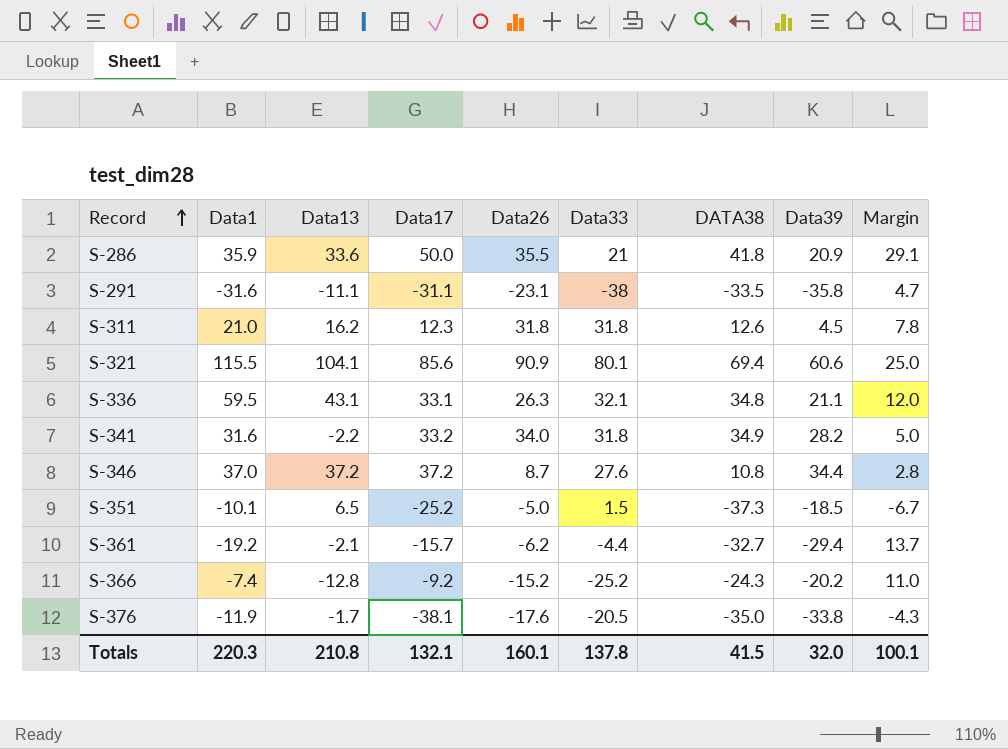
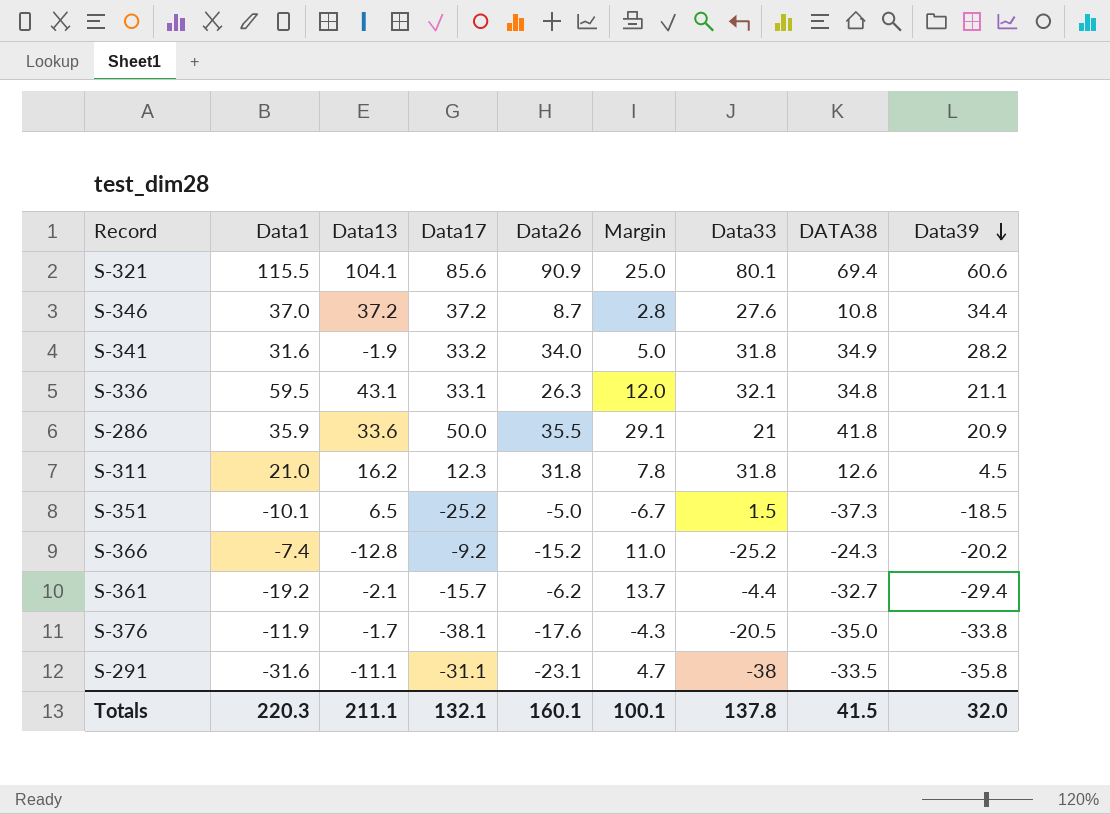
row order: Record ascending -> Data39 descending
column Margin | position: 9 -> 6
S-341 | Data13: -2.2 -> -1.9
Totals | Data13: 210.8 -> 211.1

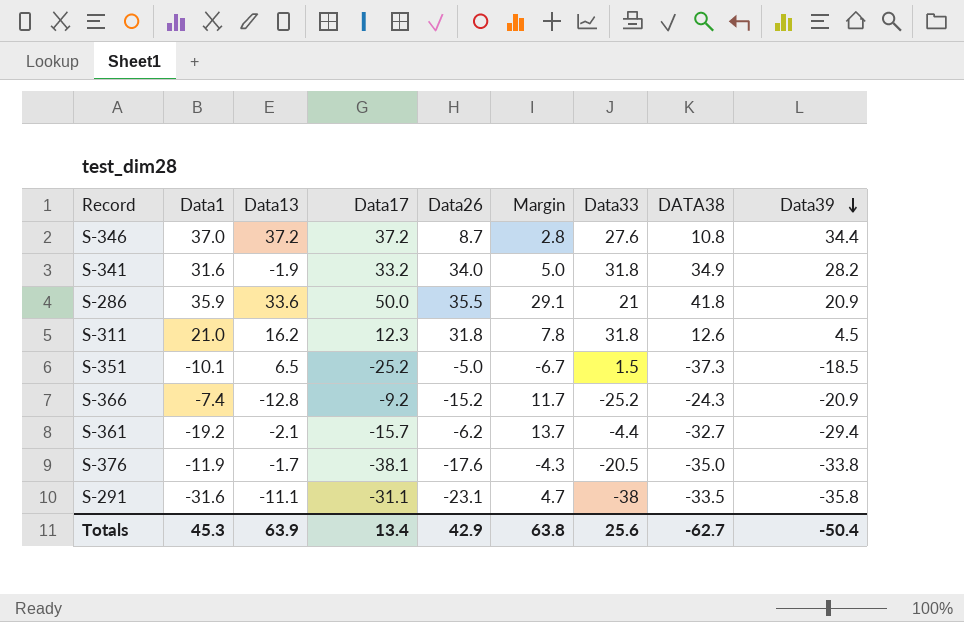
row S-321: 115.5 | 104.1 | 85.6 | 90.9 | 25.0 | 80.1 | 69.4 | 60.6 -> none
row S-336: 59.5 | 43.1 | 33.1 | 26.3 | 12.0 | 32.1 | 34.8 | 21.1 -> none
S-366 | Margin: 11.0 -> 11.7
S-366 | Data39: -20.2 -> -20.9
Totals | Data1: 220.3 -> 45.3
Totals | Data13: 211.1 -> 63.9
Totals | Data17: 132.1 -> 13.4
Totals | Data26: 160.1 -> 42.9
Totals | Margin: 100.1 -> 63.8
Totals | Data33: 137.8 -> 25.6
Totals | DATA38: 41.5 -> -62.7
Totals | Data39: 32.0 -> -50.4

